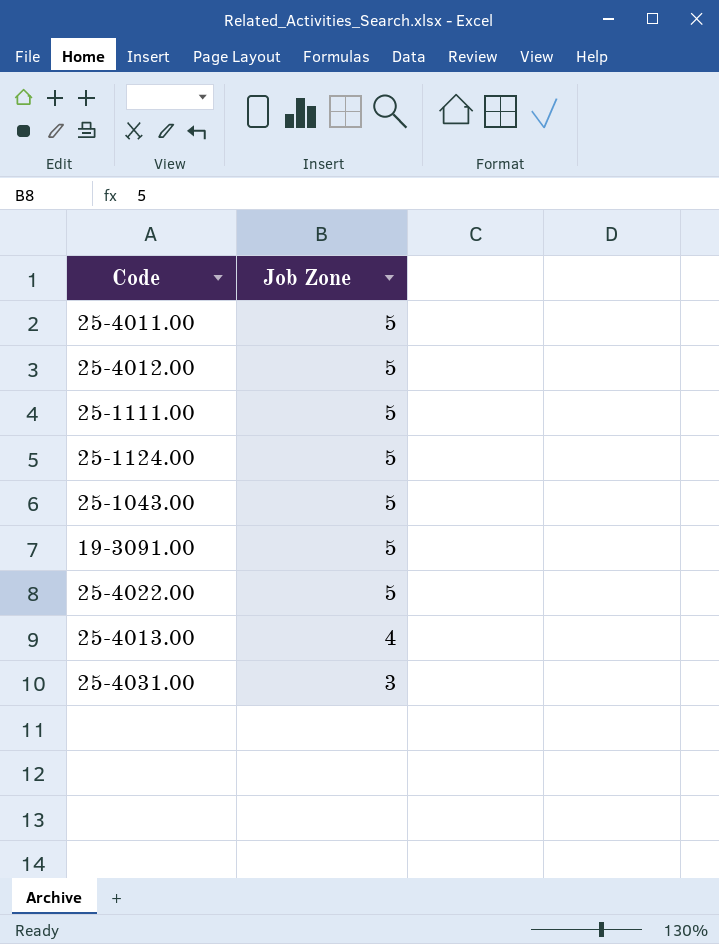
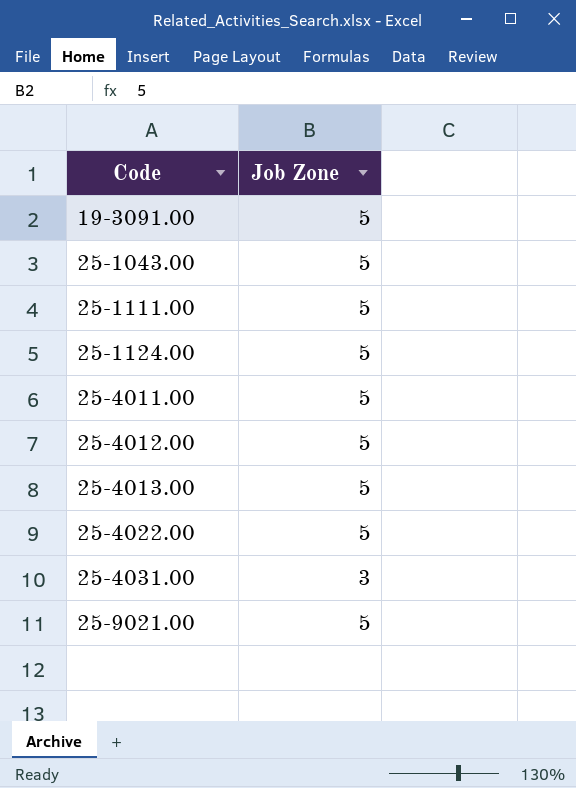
row order: Job Zone descending -> Code ascending
25-4013.00 | Job Zone: 4 -> 5
row 25-9021.00: none -> 5

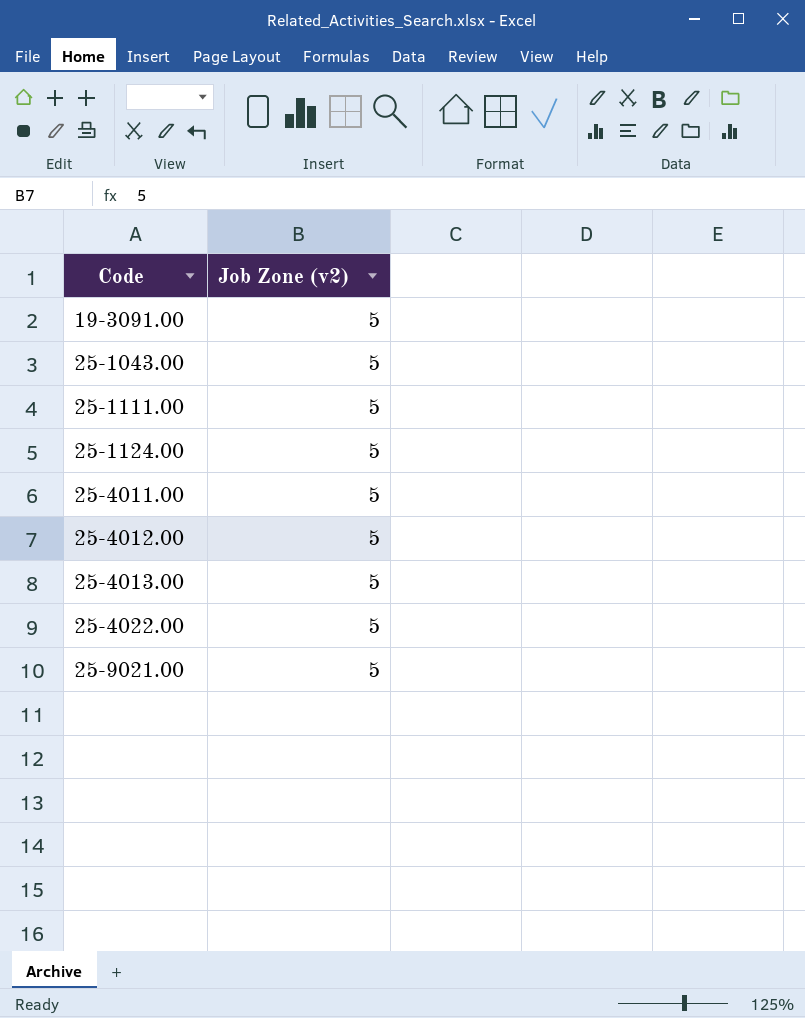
column name: Job Zone -> Job Zone (v2)
row 25-4031.00: 3 -> none

